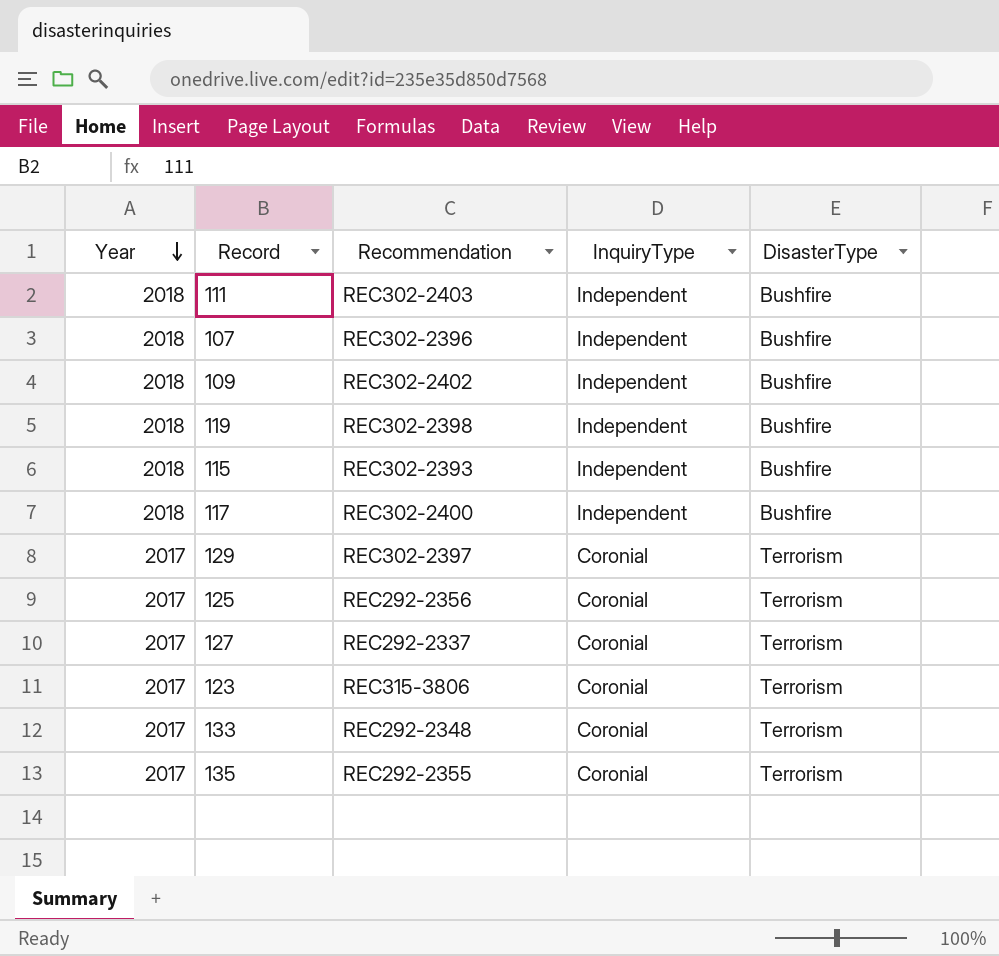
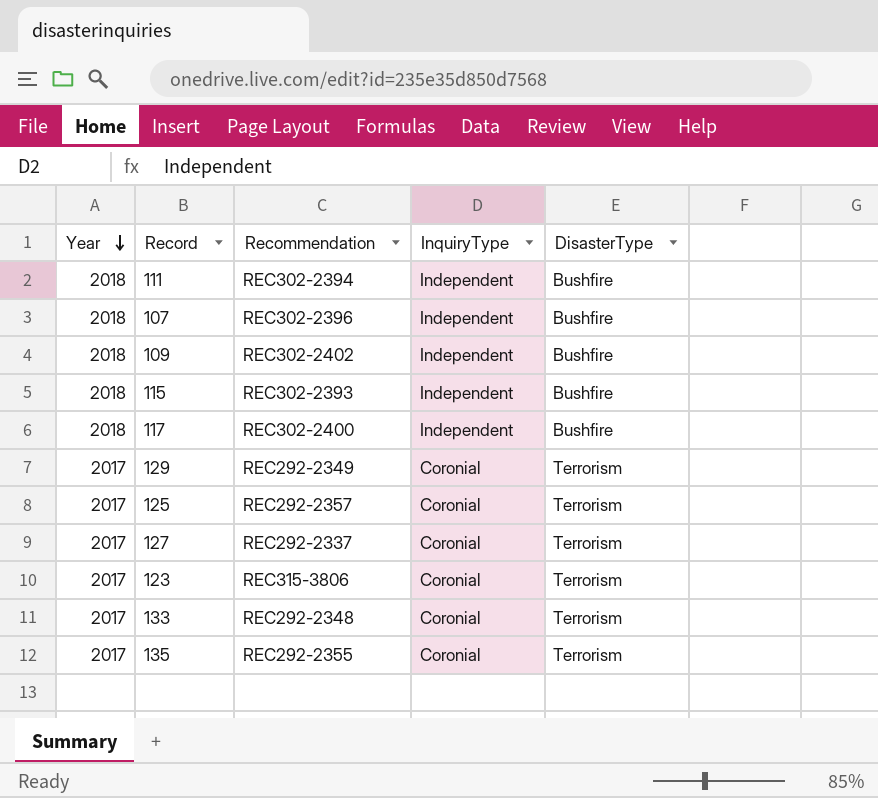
row 119: 2018 | REC302-2398 | Independent | Bushfire -> none
111 | Recommendation: REC302-2403 -> REC302-2394
129 | Recommendation: REC302-2397 -> REC292-2349
125 | Recommendation: REC292-2356 -> REC292-2357

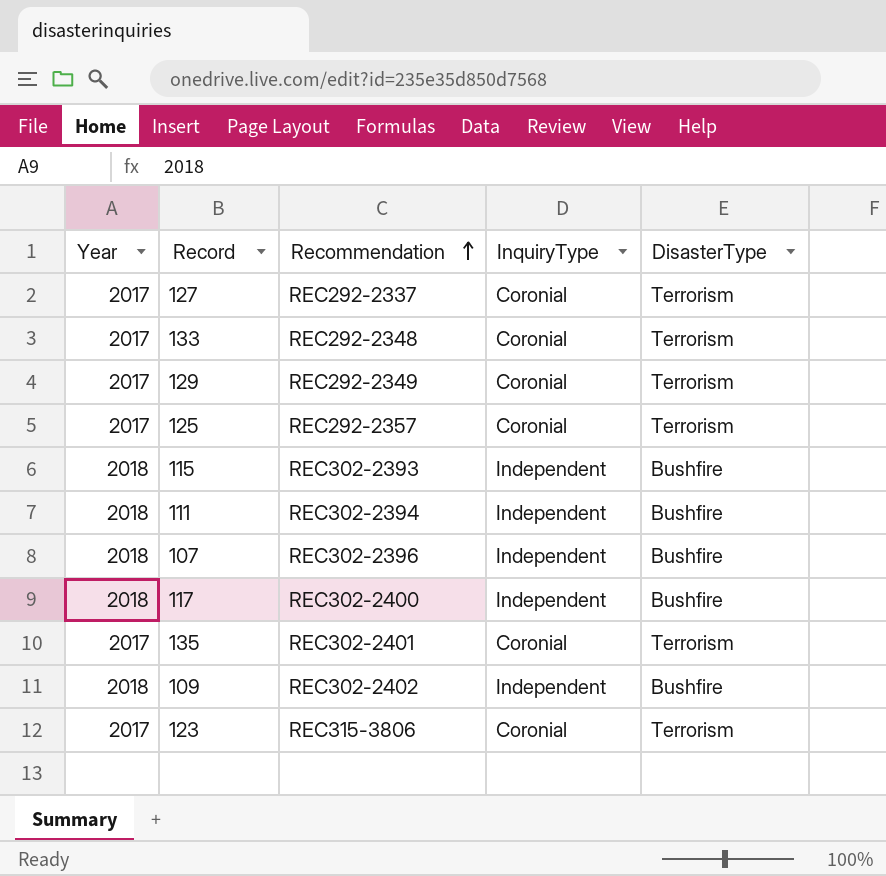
row order: Year descending -> Recommendation ascending
135 | Recommendation: REC292-2355 -> REC302-2401

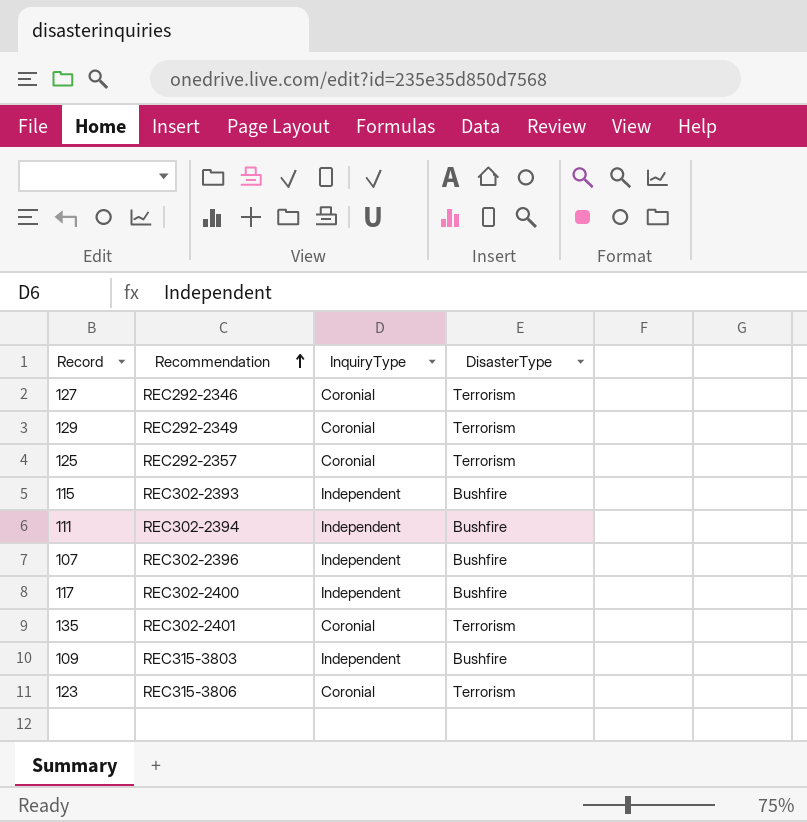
column Year | position: 1 -> none
row 133: 2017 | REC292-2348 | Coronial | Terrorism -> none
127 | Recommendation: REC292-2337 -> REC292-2346
109 | Recommendation: REC302-2402 -> REC315-3803

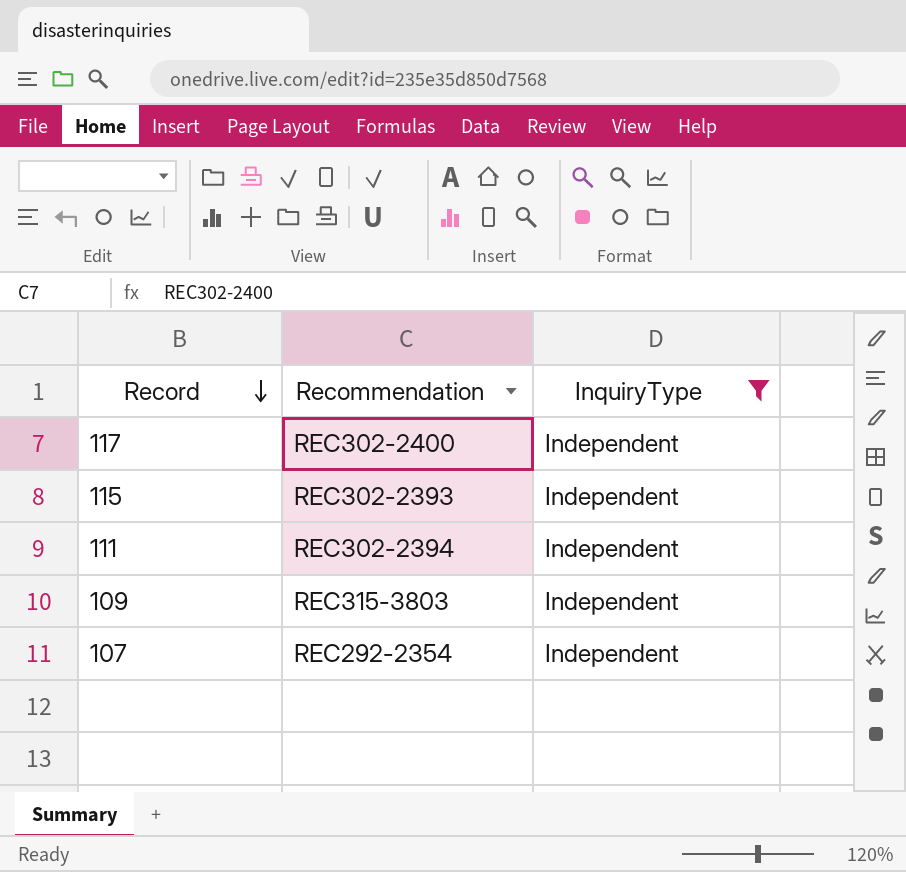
filter: none -> InquiryType = Independent
row order: Recommendation ascending -> Record descending
column DisasterType | position: 4 -> none
107 | Recommendation: REC302-2396 -> REC292-2354

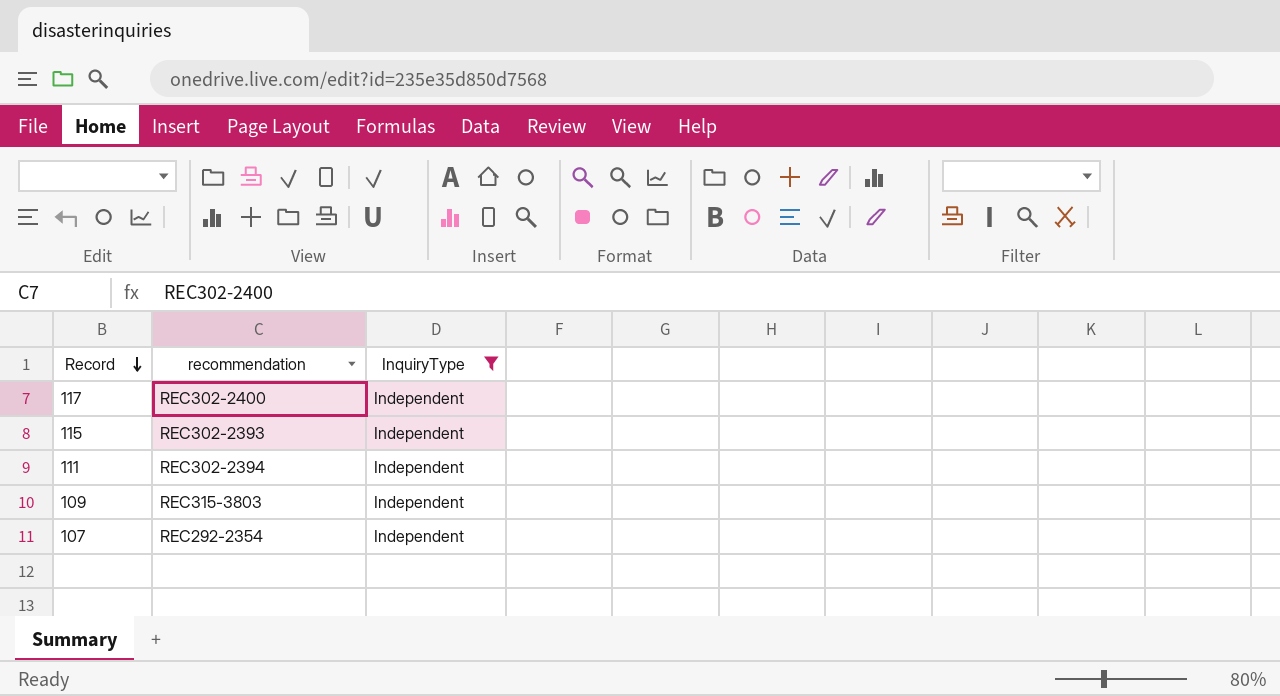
column name: Recommendation -> recommendation

